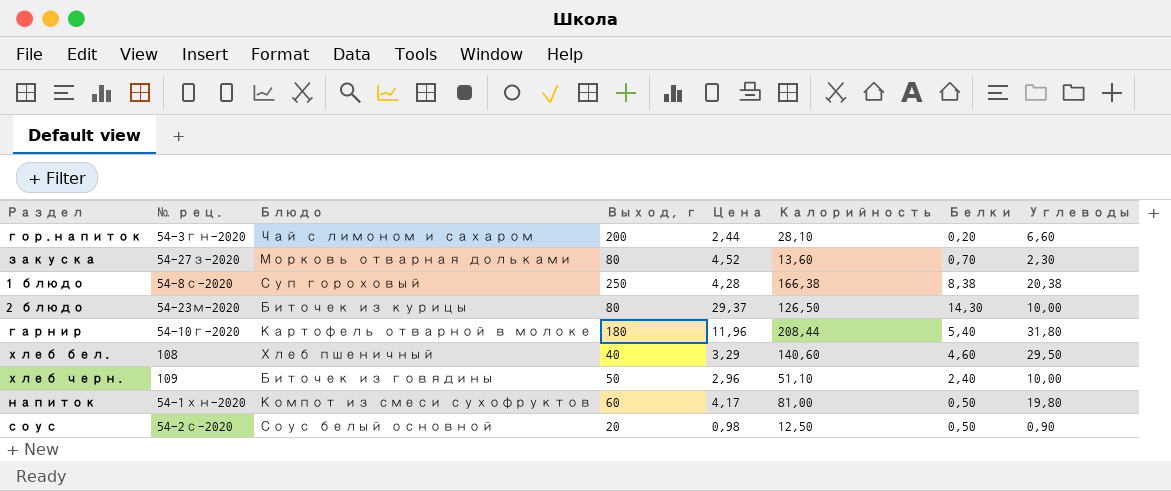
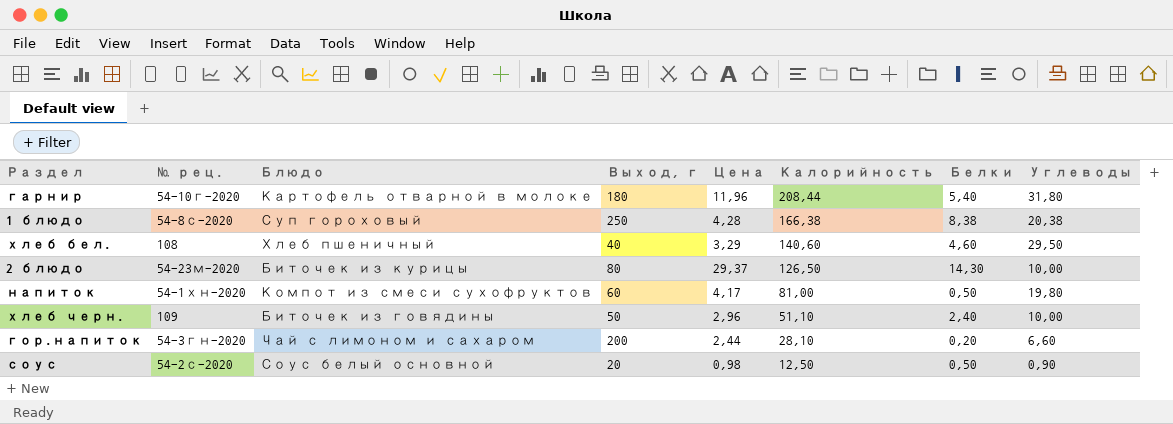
row order: none -> Калорийность descending
row закуска: 54-27з-2020 | Морковь отварная дольками | 80 | 4,52 | 13,60 | 0,70 | 2,30 -> none

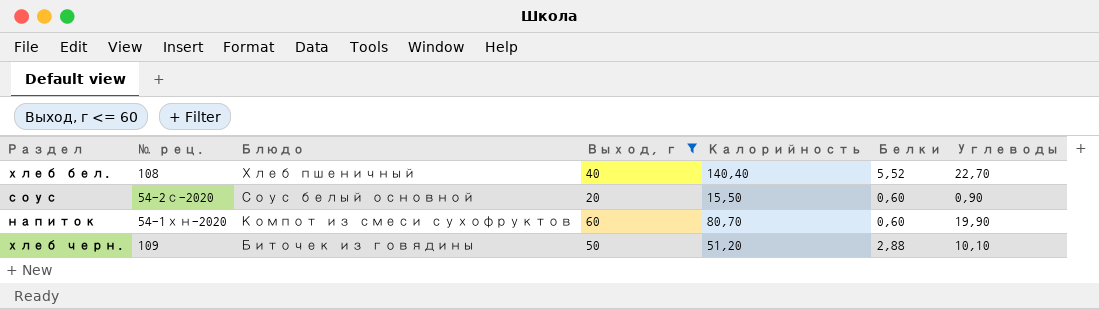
filter: none -> Выход, г <= 60
row order: Калорийность descending -> Блюдо descending
column Цена | position: 5 -> none
хлеб бел. | Калорийность: 140,60 -> 140,40
хлеб бел. | Белки: 4,60 -> 5,52
хлеб бел. | Углеводы: 29,50 -> 22,70
соус | Калорийность: 12,50 -> 15,50
соус | Белки: 0,50 -> 0,60
напиток | Калорийность: 81,00 -> 80,70
напиток | Белки: 0,50 -> 0,60
напиток | Углеводы: 19,80 -> 19,90
хлеб черн. | Калорийность: 51,10 -> 51,20
хлеб черн. | Белки: 2,40 -> 2,88
хлеб черн. | Углеводы: 10,00 -> 10,10

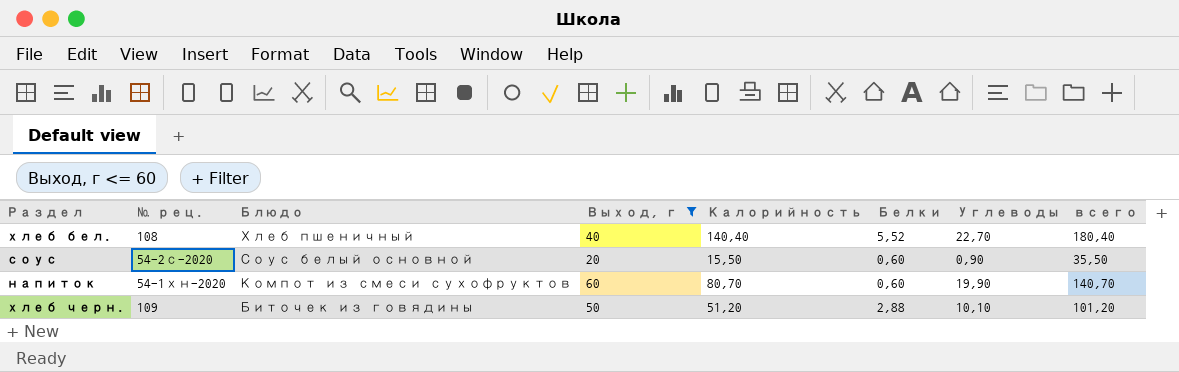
column всего | formula: none -> [Выход, г] + [Калорийность]

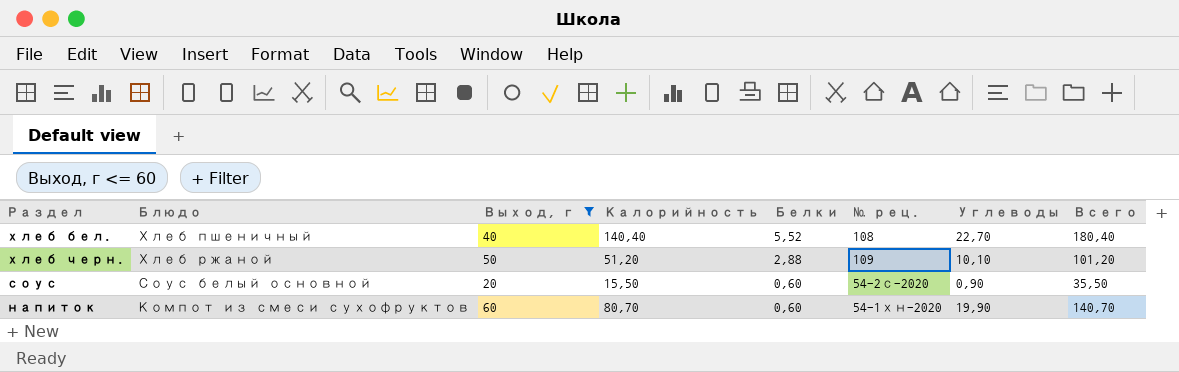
row order: Блюдо descending -> Белки descending
column № рец. | position: 2 -> 6
column name: всего -> Всего
хлеб черн. | Блюдо: Биточек из говядины -> Хлеб ржаной

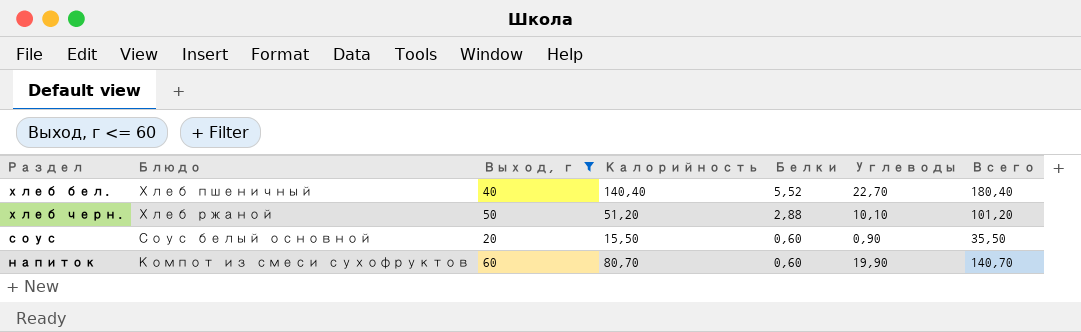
column № рец. | position: 6 -> none

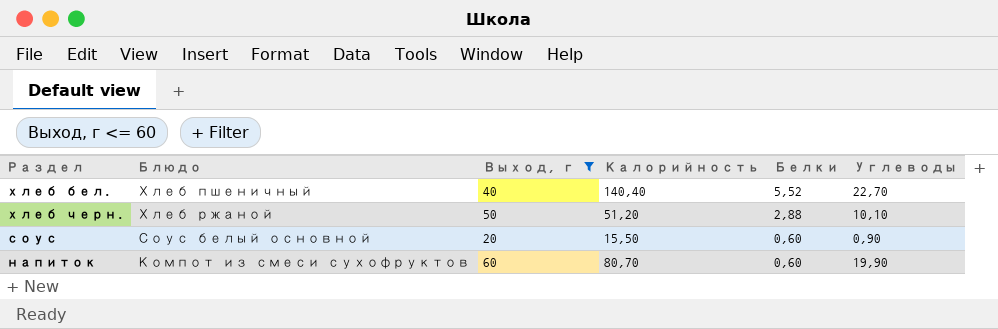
column Всего | formula: [Выход, г] + [Калорийность] -> none

